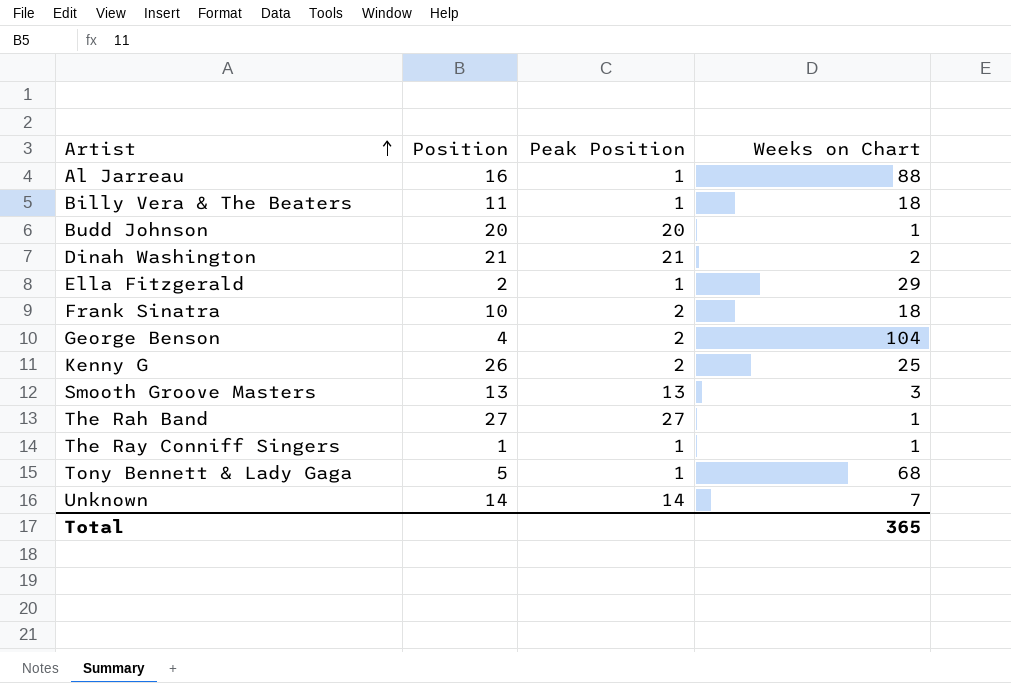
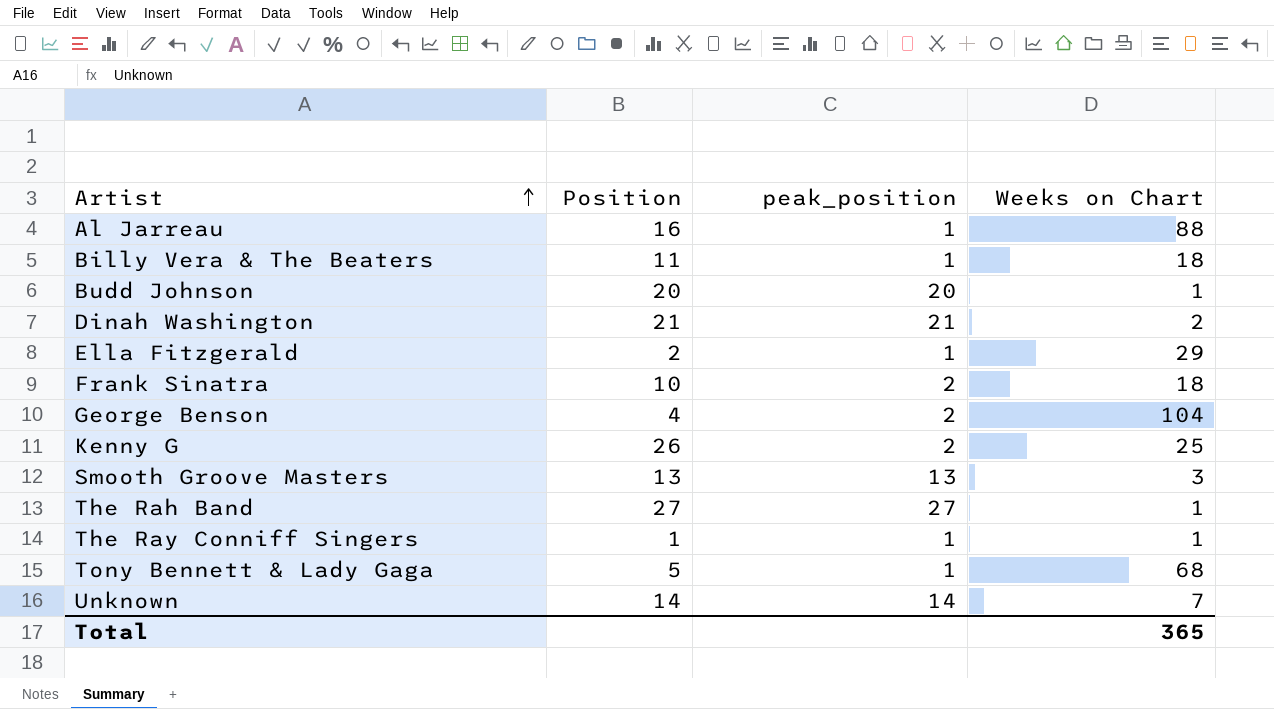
column name: Peak Position -> peak_position

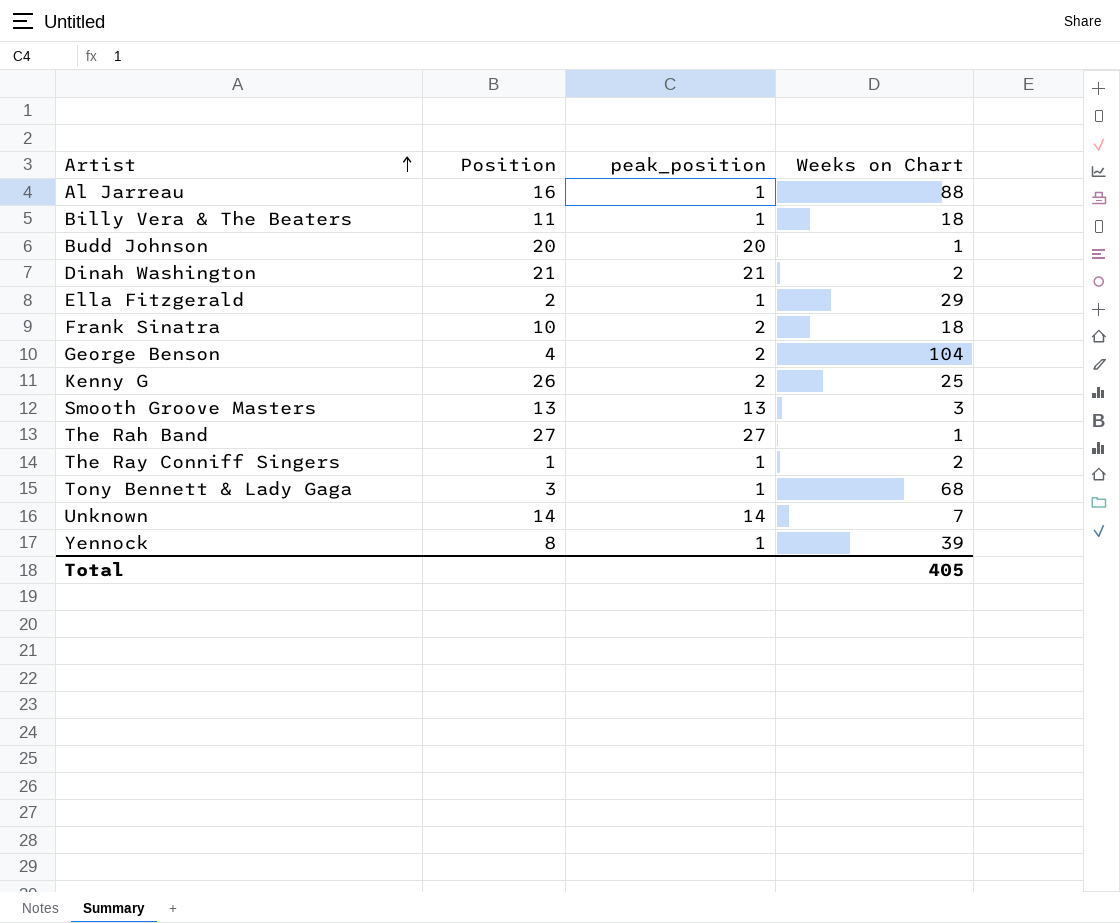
The Ray Conniff Singers | Weeks on Chart: 1 -> 2
Tony Bennett & Lady Gaga | Position: 5 -> 3
row Yennock: none -> 8 | 1 | 39
Total | Weeks on Chart: 365 -> 405

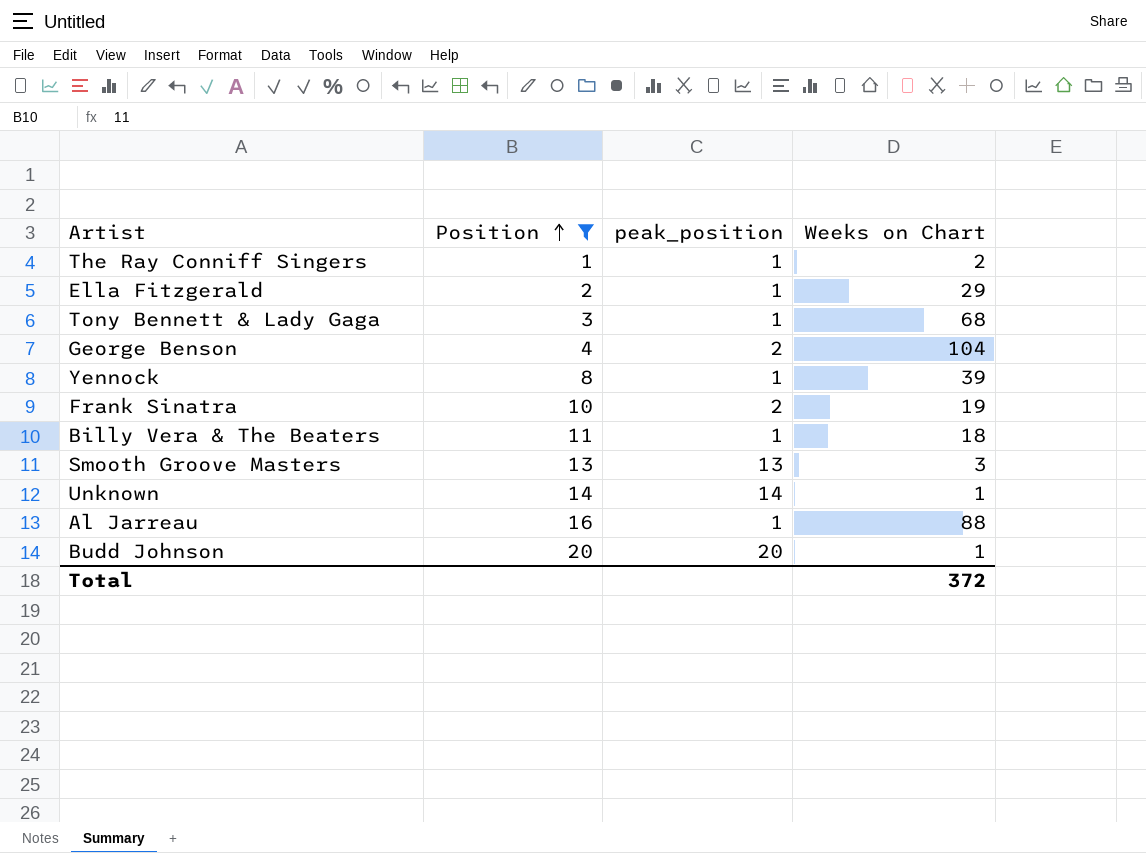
filter: none -> Position <= 20
row order: Artist ascending -> Position ascending
Frank Sinatra | Weeks on Chart: 18 -> 19
Unknown | Weeks on Chart: 7 -> 1
Total | Weeks on Chart: 405 -> 372

